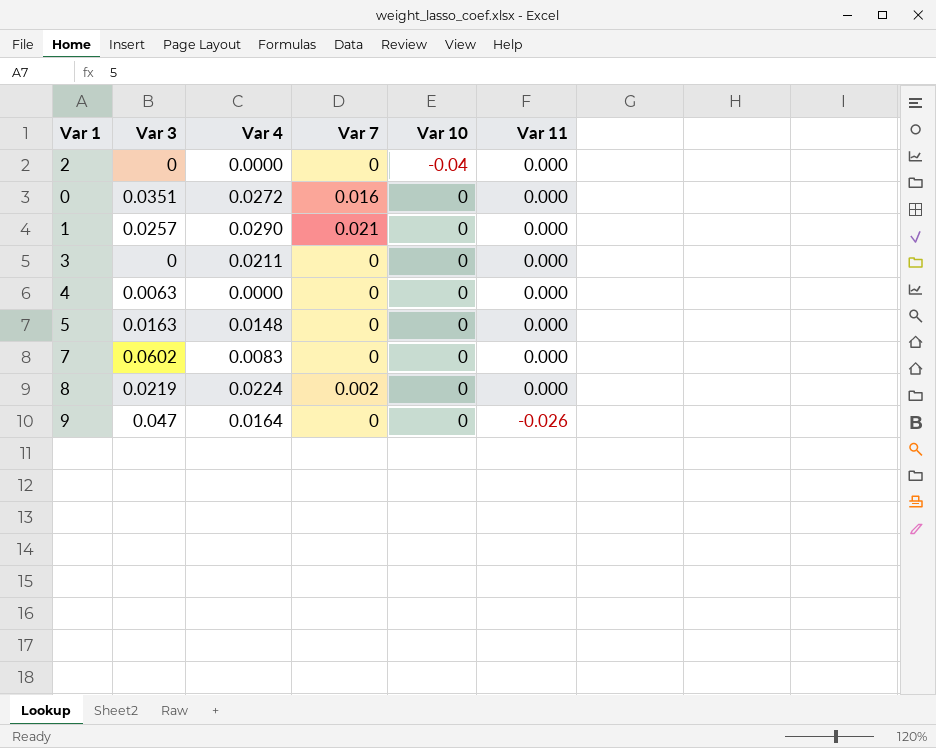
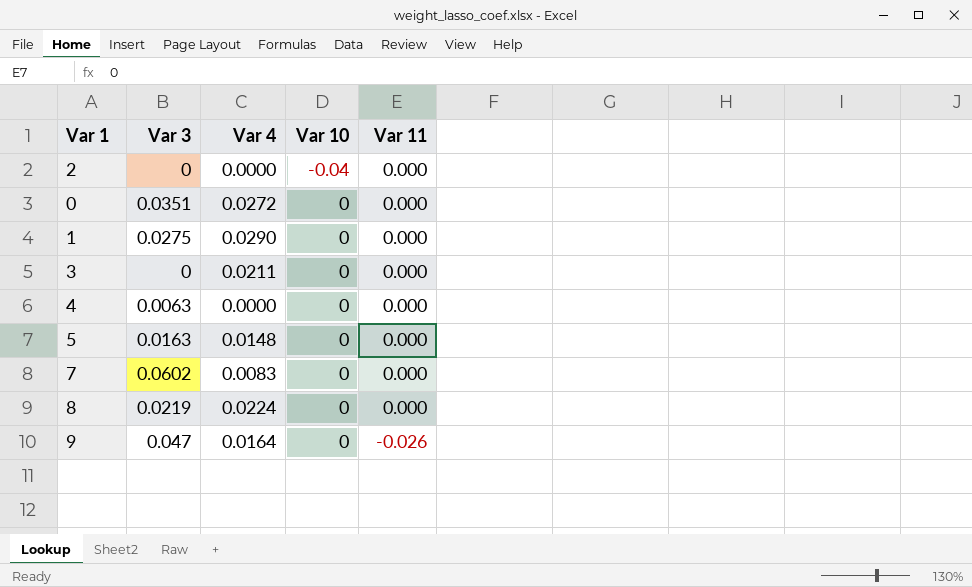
column Var 7 | position: 4 -> none
1 | Var 3: 0.0257 -> 0.0275

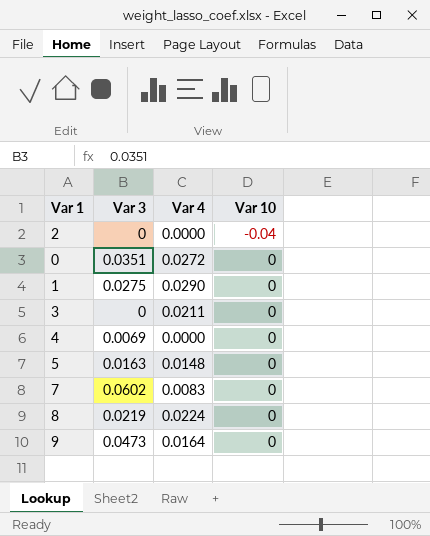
column Var 11 | position: 5 -> none
4 | Var 3: 0.0063 -> 0.0069
9 | Var 3: 0.047 -> 0.0473

